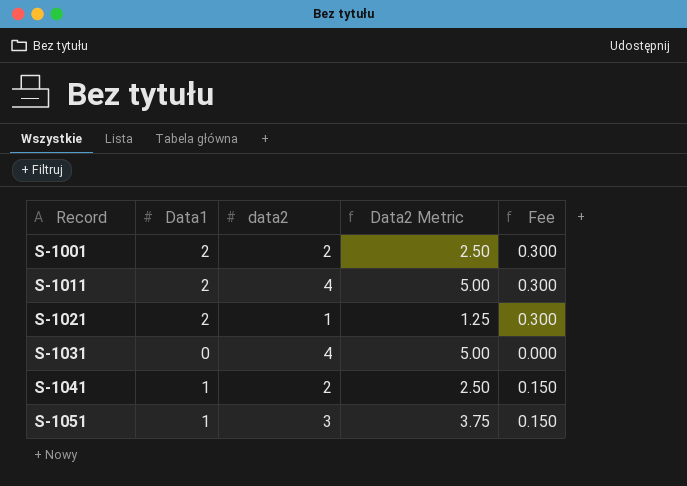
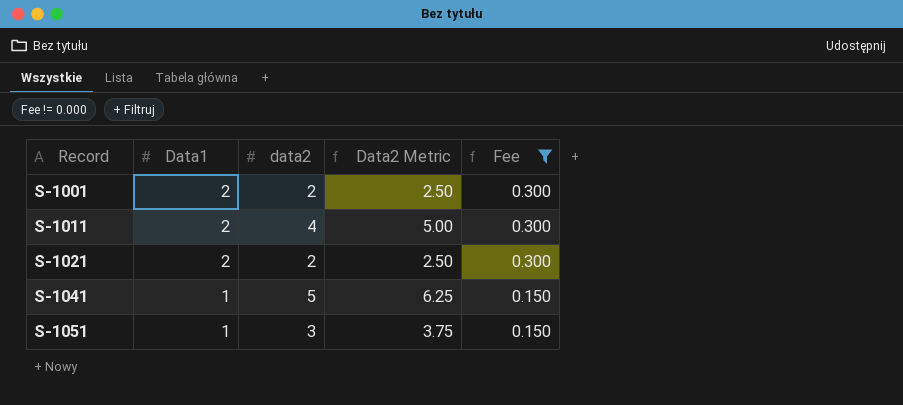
filter: none -> Fee != 0.000
S-1021 | data2: 1 -> 2
S-1021 | Data2 Metric: 1.25 -> 2.50
S-1041 | data2: 2 -> 5
S-1041 | Data2 Metric: 2.50 -> 6.25

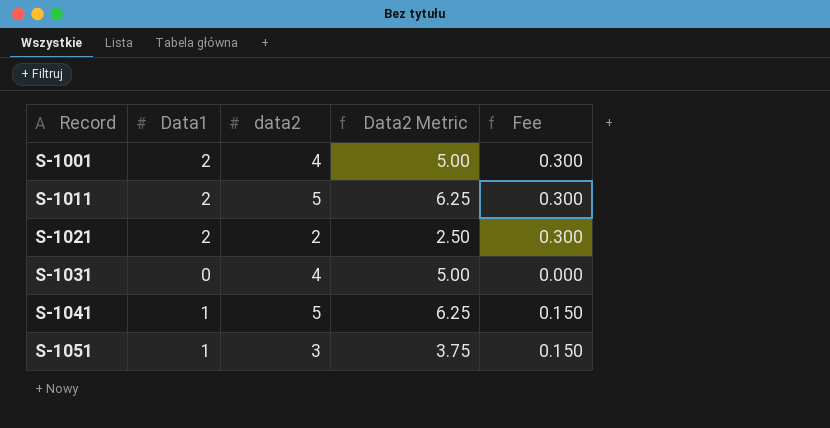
filter: Fee != 0.000 -> none
S-1001 | data2: 2 -> 4
S-1001 | Data2 Metric: 2.50 -> 5.00
S-1011 | data2: 4 -> 5
S-1011 | Data2 Metric: 5.00 -> 6.25

